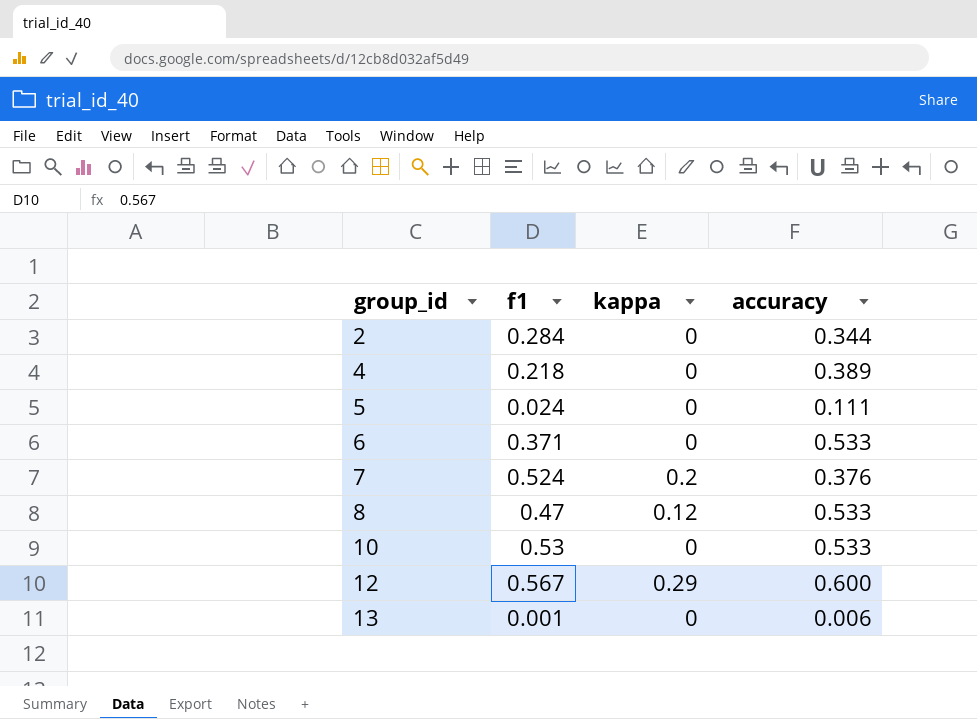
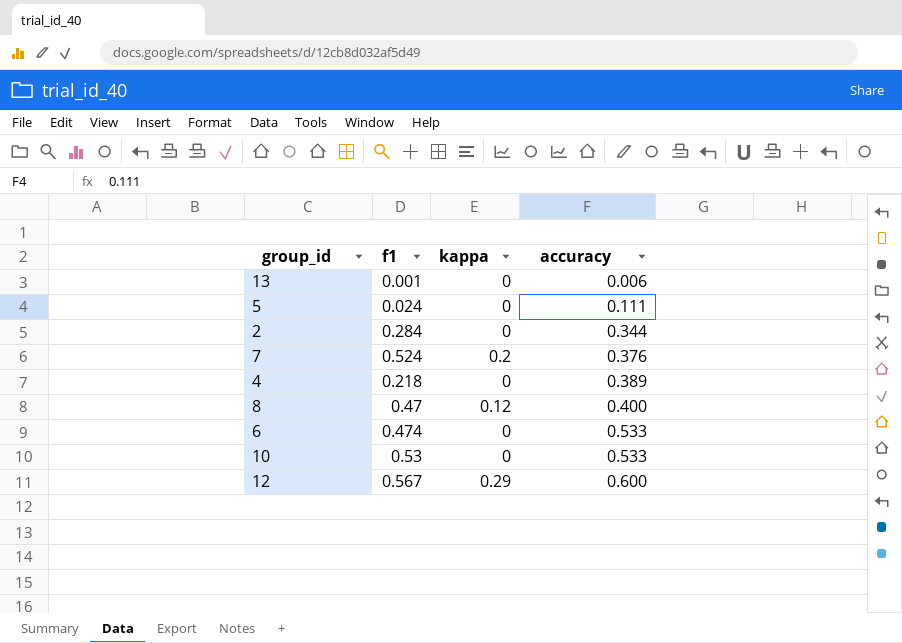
row order: group_id ascending -> accuracy ascending
8 | accuracy: 0.533 -> 0.400
6 | f1: 0.371 -> 0.474

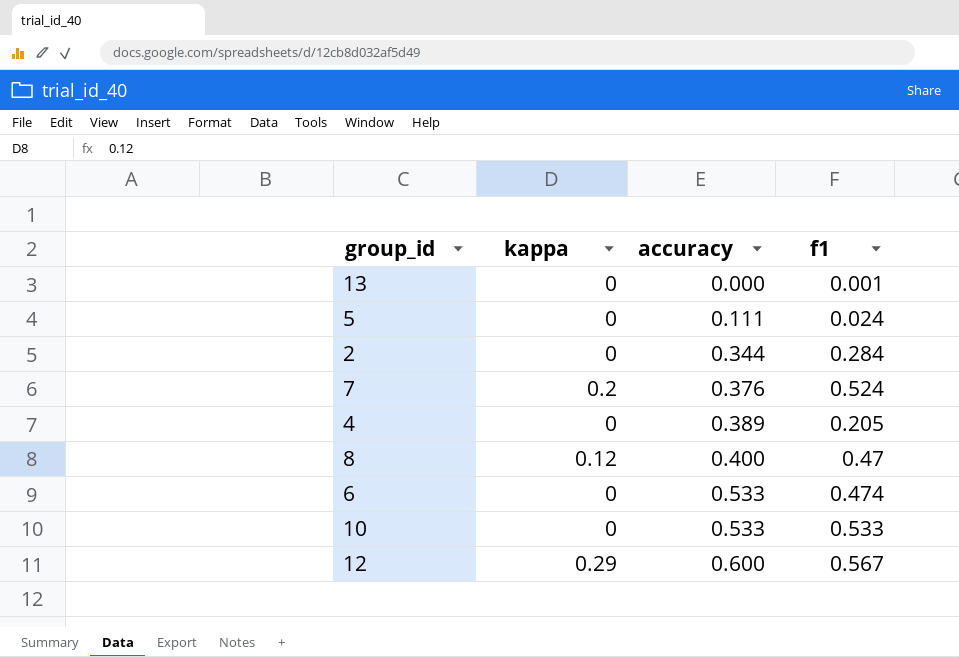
column f1 | position: 2 -> 4
13 | accuracy: 0.006 -> 0.000
4 | f1: 0.218 -> 0.205
10 | f1: 0.53 -> 0.533

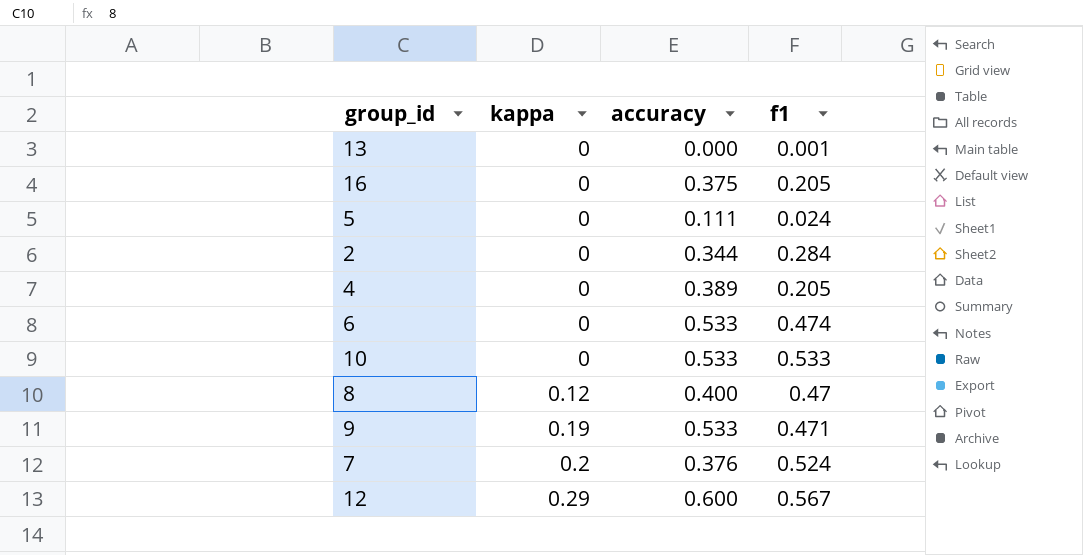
row order: accuracy ascending -> kappa ascending
row 16: none -> 0 | 0.375 | 0.205
row 9: none -> 0.19 | 0.533 | 0.471

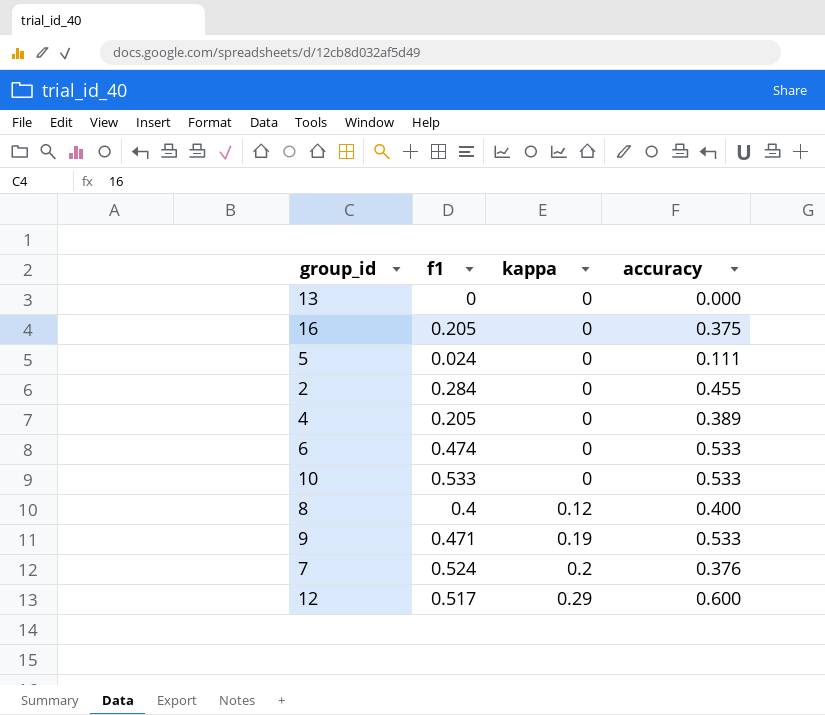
column f1 | position: 4 -> 2
13 | f1: 0.001 -> 0
2 | accuracy: 0.344 -> 0.455
8 | f1: 0.47 -> 0.4
12 | f1: 0.567 -> 0.517

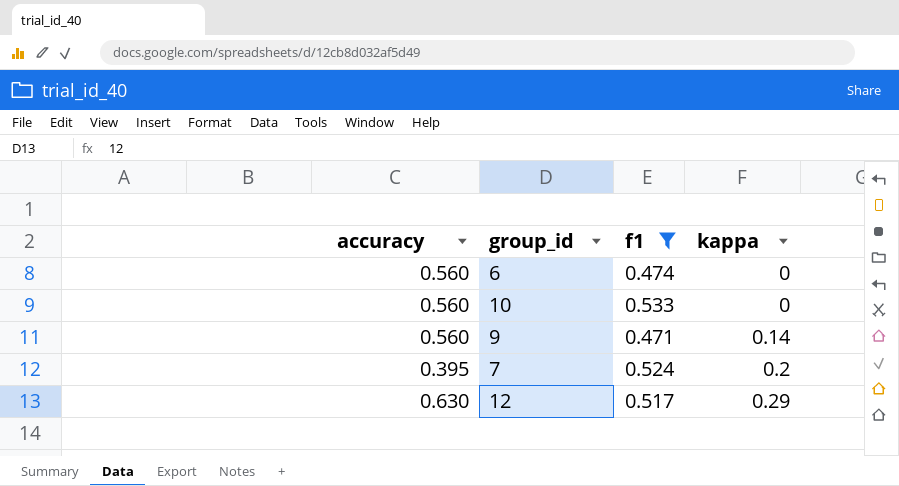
filter: none -> f1 >= 0.471
column accuracy | position: 4 -> 1
6 | accuracy: 0.533 -> 0.560
10 | accuracy: 0.533 -> 0.560
9 | accuracy: 0.533 -> 0.560
9 | kappa: 0.19 -> 0.14
7 | accuracy: 0.376 -> 0.395
12 | accuracy: 0.600 -> 0.630

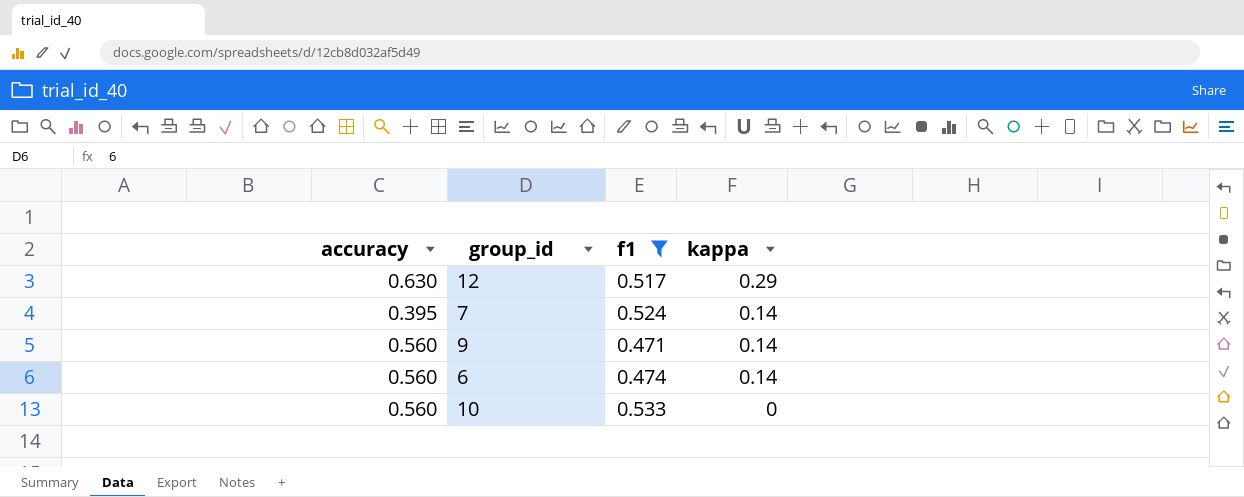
row order: kappa ascending -> kappa descending
7 | kappa: 0.2 -> 0.14
6 | kappa: 0 -> 0.14

